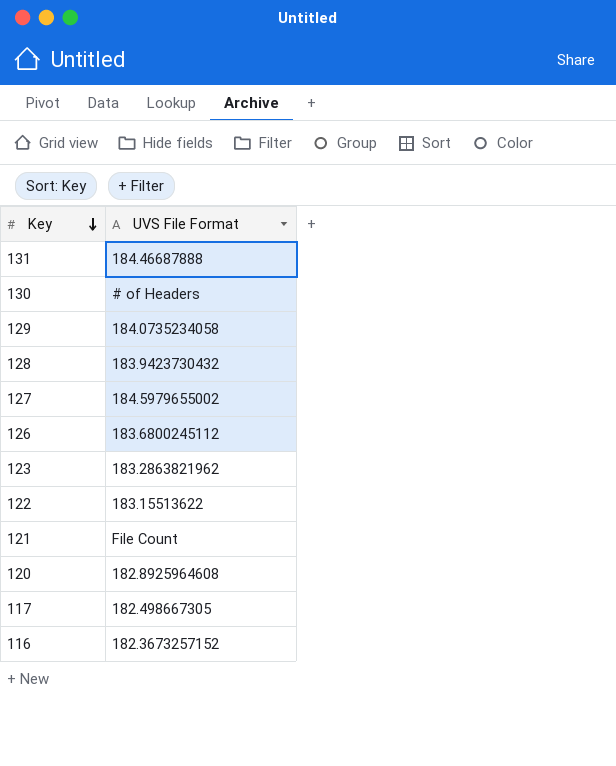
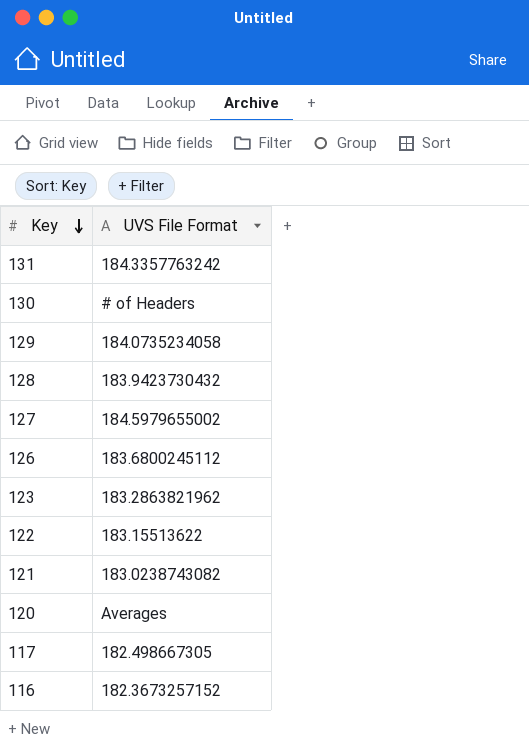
131 | UVS File Format: 184.46687888 -> 184.3357763242
121 | UVS File Format: File Count -> 183.0238743082
120 | UVS File Format: 182.8925964608 -> Averages

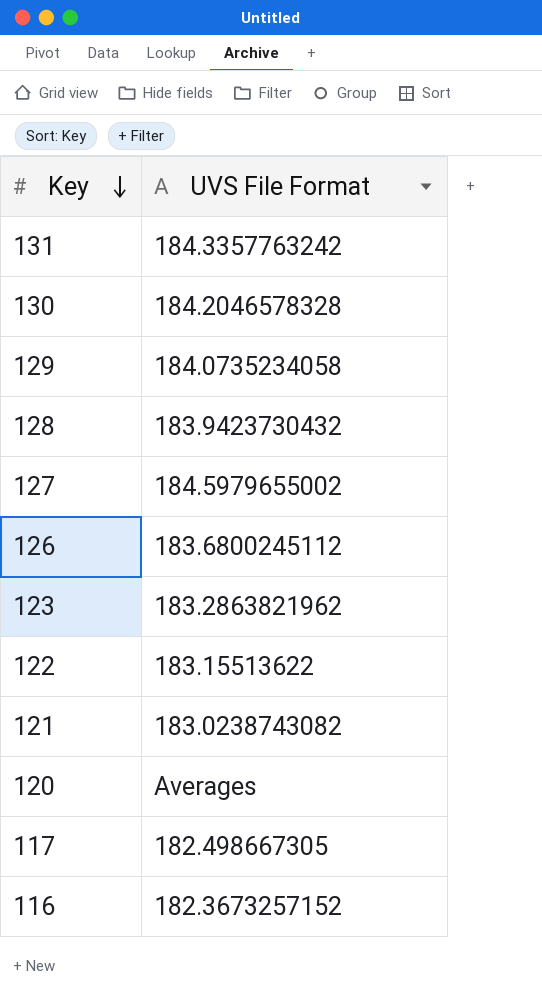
130 | UVS File Format: # of Headers -> 184.2046578328

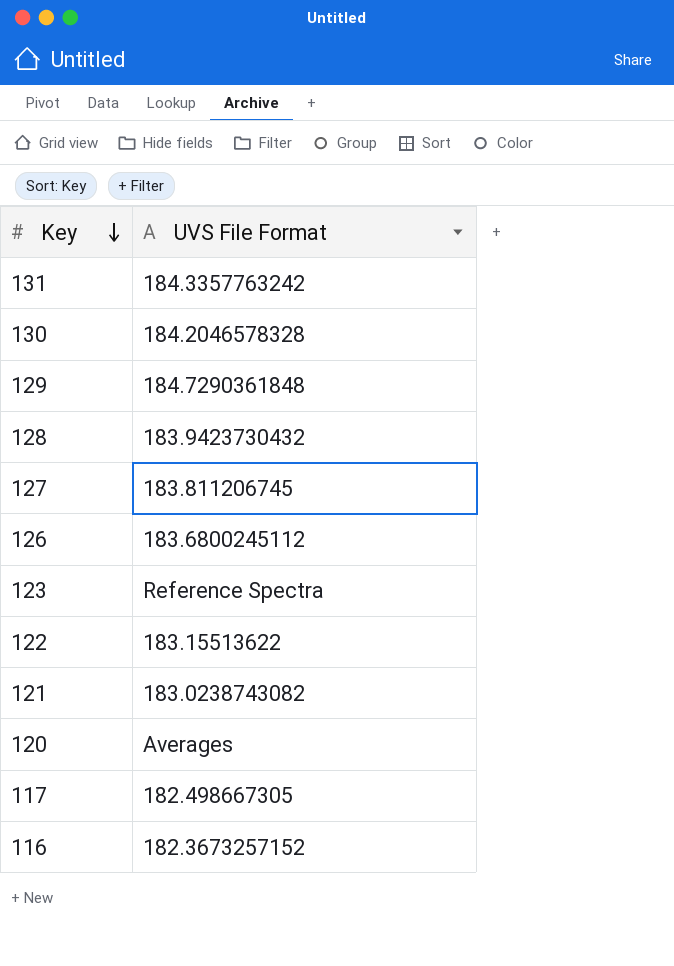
129 | UVS File Format: 184.0735234058 -> 184.7290361848
127 | UVS File Format: 184.5979655002 -> 183.811206745
123 | UVS File Format: 183.2863821962 -> Reference Spectra

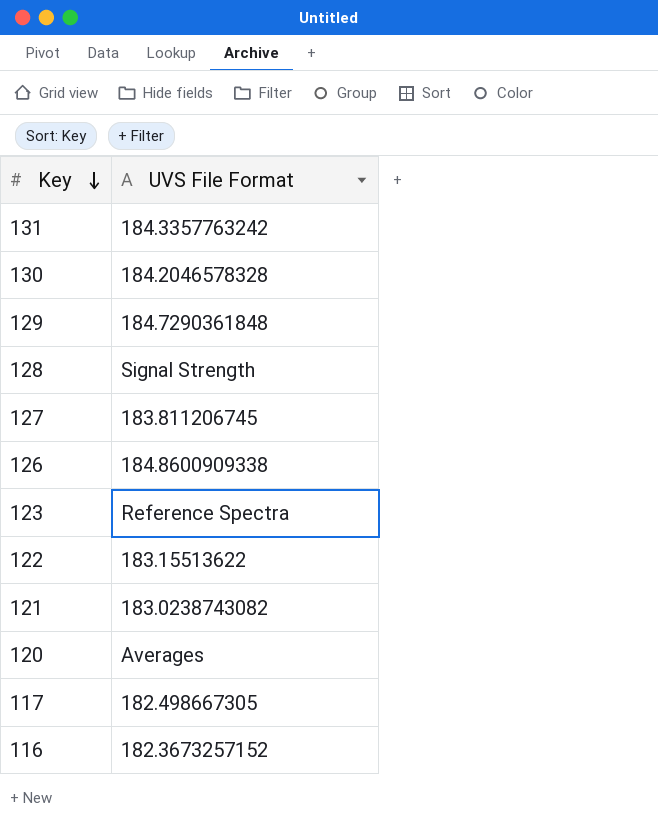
128 | UVS File Format: 183.9423730432 -> Signal Strength
126 | UVS File Format: 183.6800245112 -> 184.8600909338

